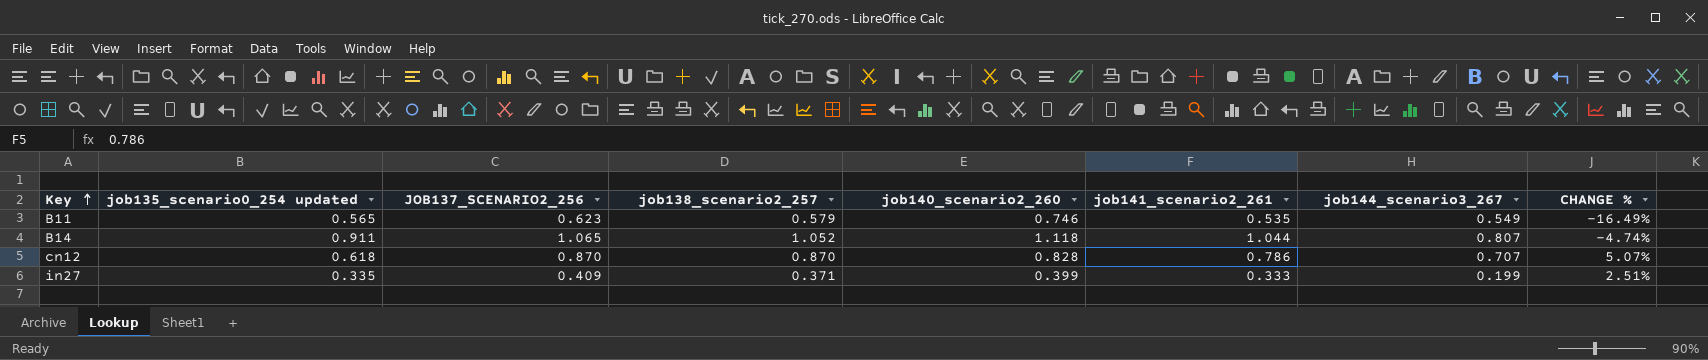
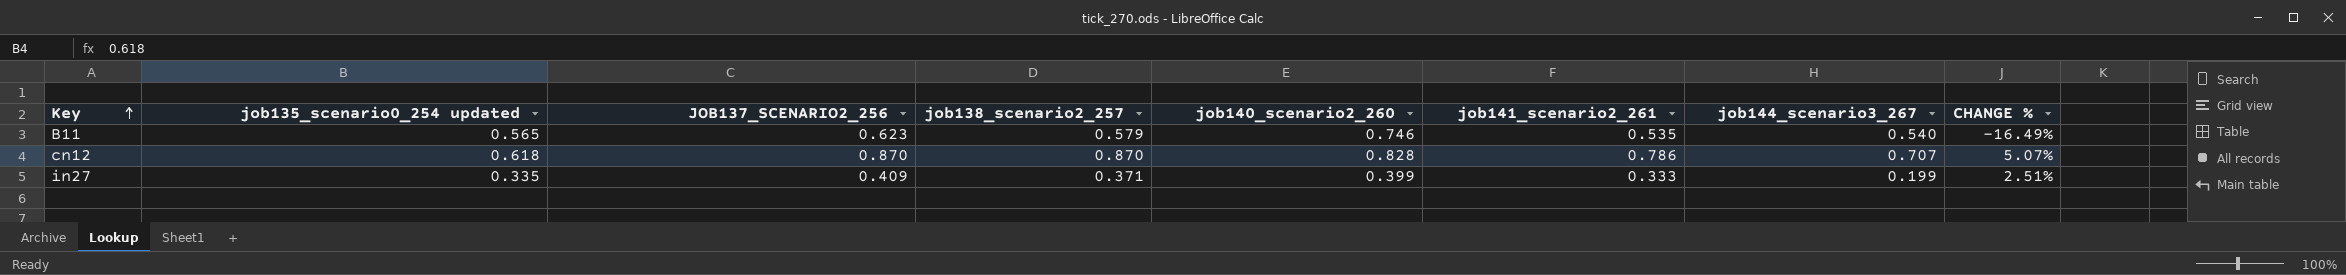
row B14: 0.911 | 1.065 | 1.052 | 1.118 | 1.044 | 0.807 | -4.74% -> none
B11 | job144_scenario3_267: 0.549 -> 0.540

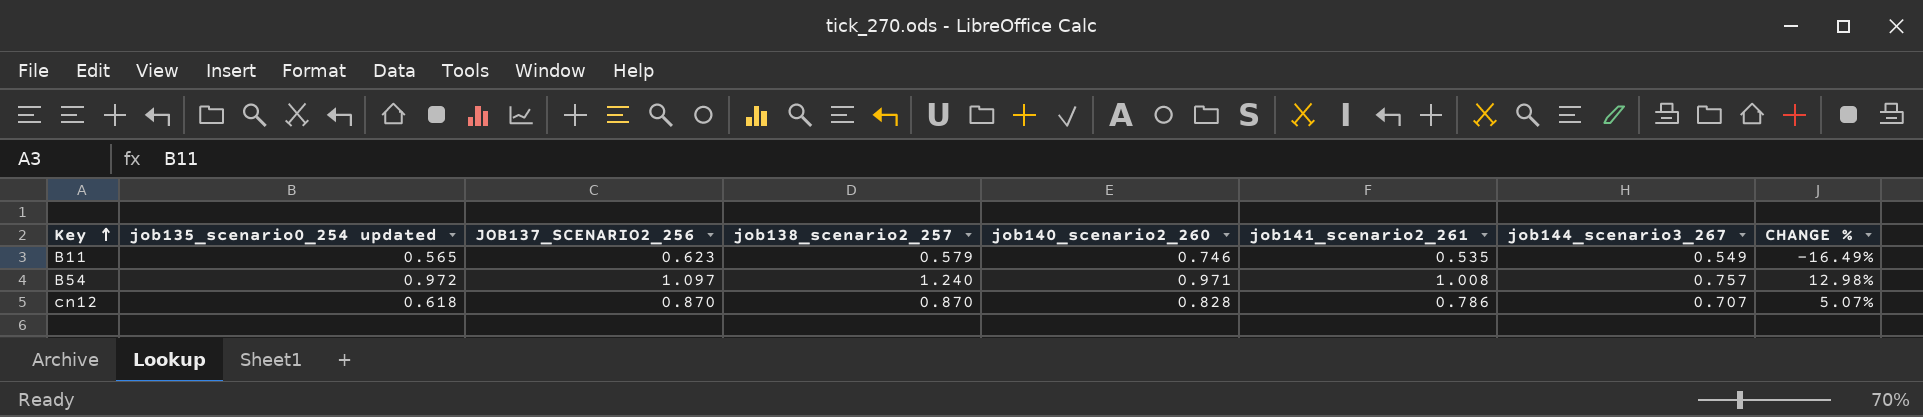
row in27: 0.335 | 0.409 | 0.371 | 0.399 | 0.333 | 0.199 | 2.51% -> none
B11 | job144_scenario3_267: 0.540 -> 0.549
row B54: none -> 0.972 | 1.097 | 1.240 | 0.971 | 1.008 | 0.757 | 12.98%

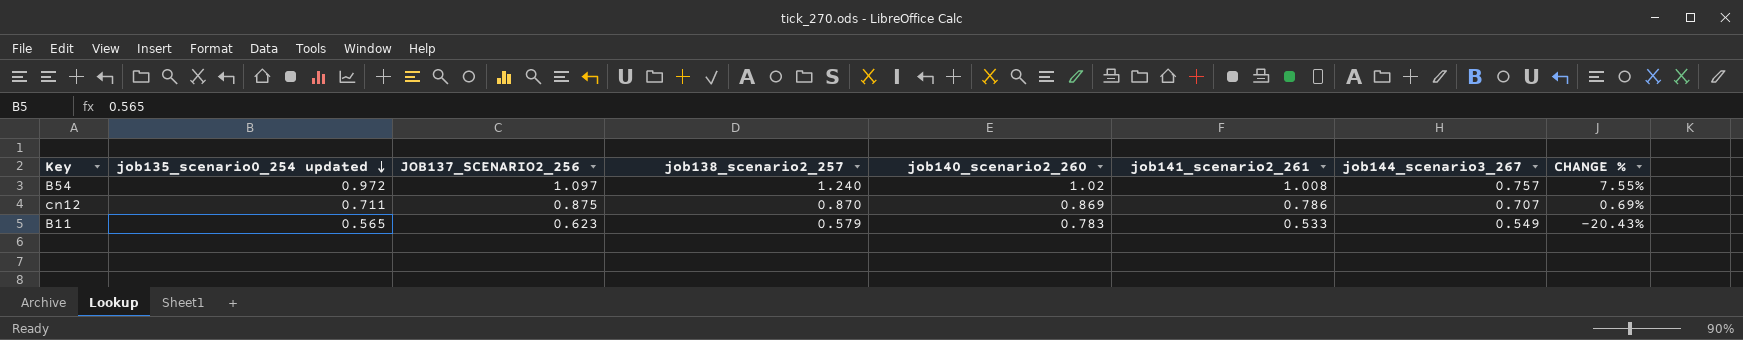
row order: Key ascending -> job135_scenario0_254 updated descending
B54 | job140_scenario2_260: 0.971 -> 1.02
B54 | CHANGE %: 12.98% -> 7.55%
cn12 | job135_scenario0_254 updated: 0.618 -> 0.711
cn12 | JOB137_SCENARIO2_256: 0.870 -> 0.875
cn12 | job140_scenario2_260: 0.828 -> 0.869
cn12 | CHANGE %: 5.07% -> 0.69%
B11 | job140_scenario2_260: 0.746 -> 0.783
B11 | job141_scenario2_261: 0.535 -> 0.533
B11 | CHANGE %: -16.49% -> -20.43%

